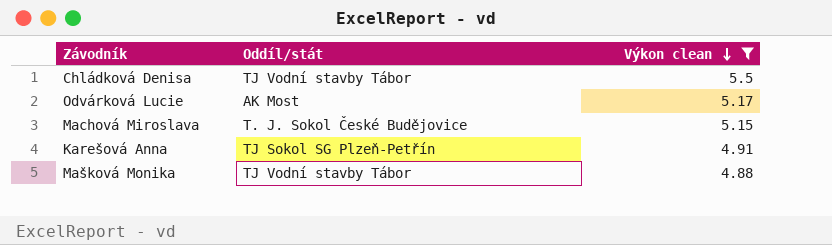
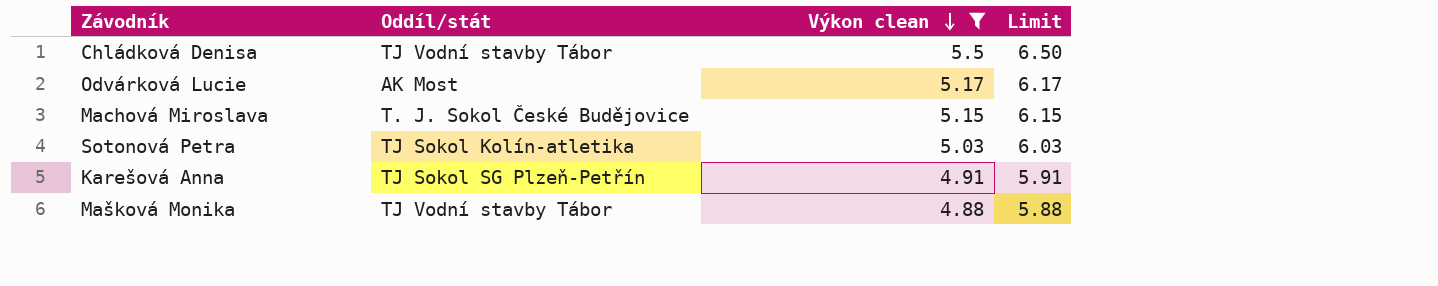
column Limit | formula: none -> [Výkon clean] + 1
row Sotonová Petra: none -> TJ Sokol Kolín-atletika | 5.03 | 6.03

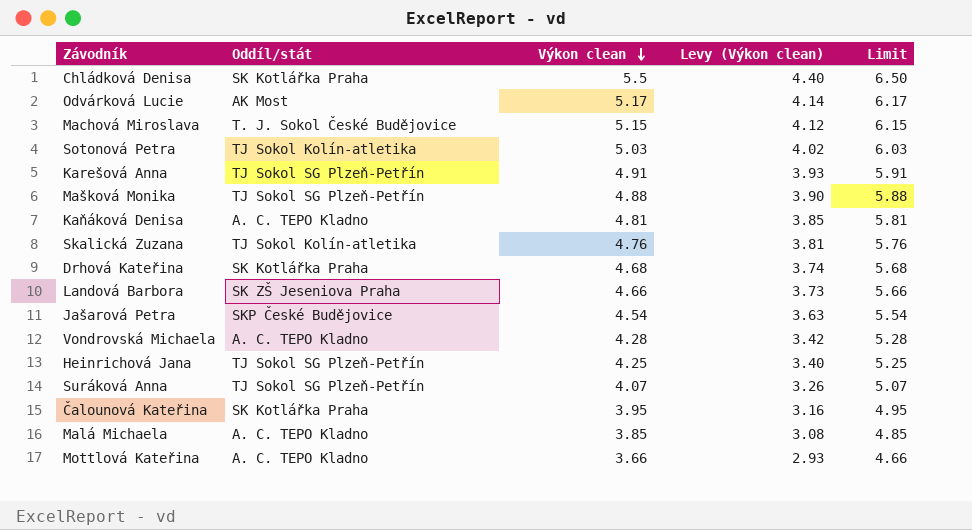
filter: Výkon clean >= 4.88 -> none
column Levy (Výkon clean) | formula: none -> [Výkon clean] * 0.8
Chládková Denisa | Oddíl/stát: TJ Vodní stavby Tábor -> SK Kotlářka Praha
Mašková Monika | Oddíl/stát: TJ Vodní stavby Tábor -> TJ Sokol SG Plzeň-Petřín

